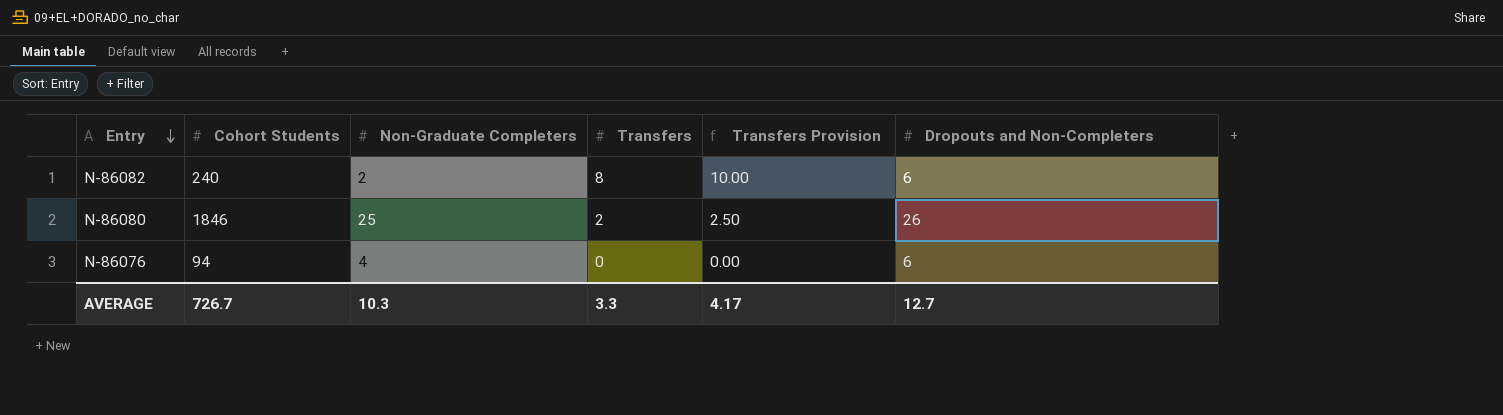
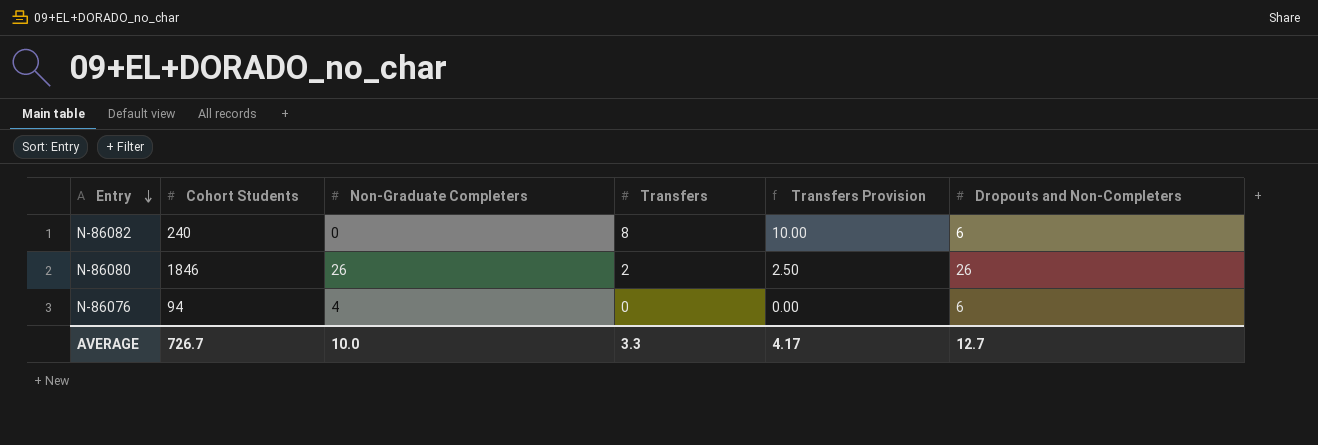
N-86082 | Non-Graduate Completers: 2 -> 0
N-86080 | Non-Graduate Completers: 25 -> 26
AVERAGE | Non-Graduate Completers: 10.3 -> 10.0

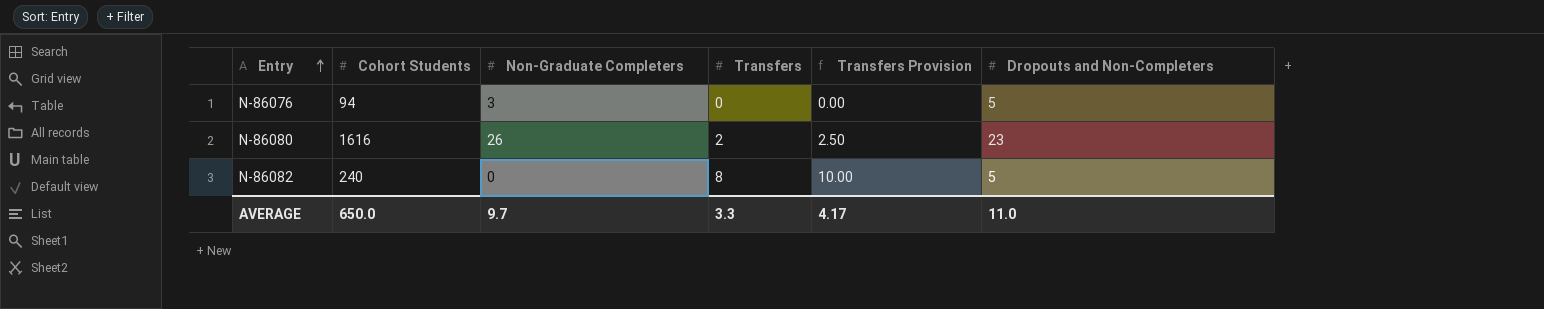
row order: Entry descending -> Entry ascending
N-86076 | Non-Graduate Completers: 4 -> 3
N-86076 | Dropouts and Non-Completers: 6 -> 5
N-86080 | Cohort Students: 1846 -> 1616
N-86080 | Dropouts and Non-Completers: 26 -> 23
N-86082 | Dropouts and Non-Completers: 6 -> 5
AVERAGE | Cohort Students: 726.7 -> 650.0
AVERAGE | Non-Graduate Completers: 10.0 -> 9.7
AVERAGE | Dropouts and Non-Completers: 12.7 -> 11.0

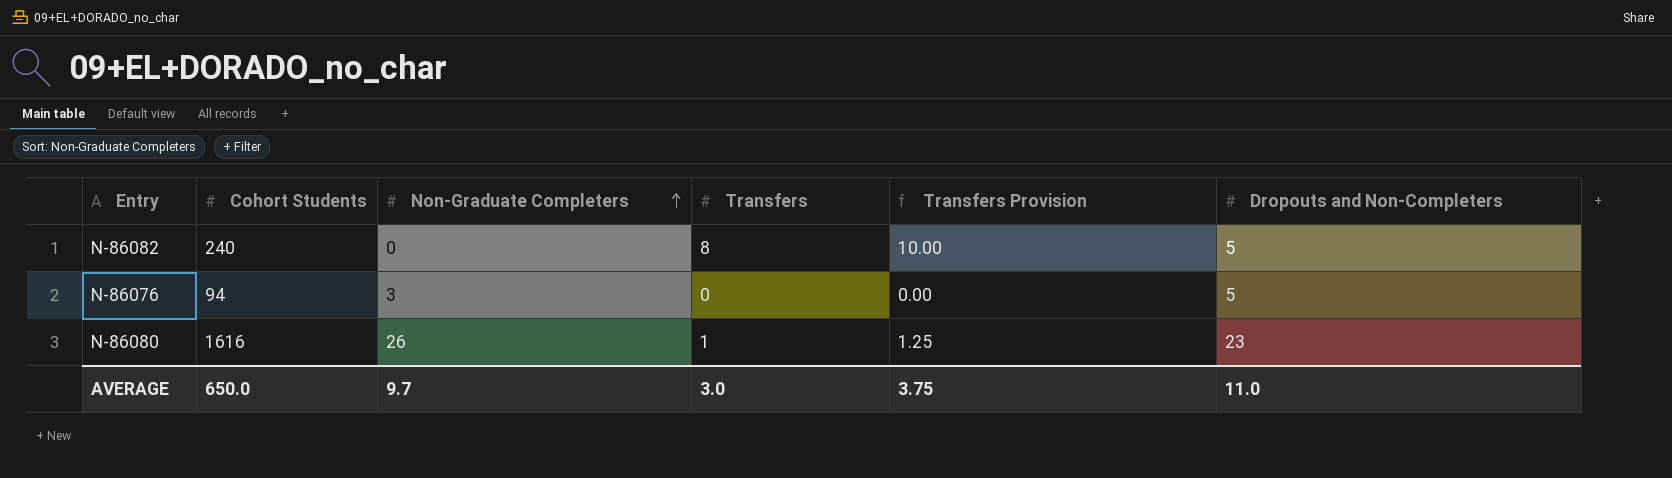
row order: Entry ascending -> Non-Graduate Completers ascending
N-86080 | Transfers: 2 -> 1
N-86080 | Transfers Provision: 2.50 -> 1.25
AVERAGE | Transfers: 3.3 -> 3.0
AVERAGE | Transfers Provision: 4.17 -> 3.75

